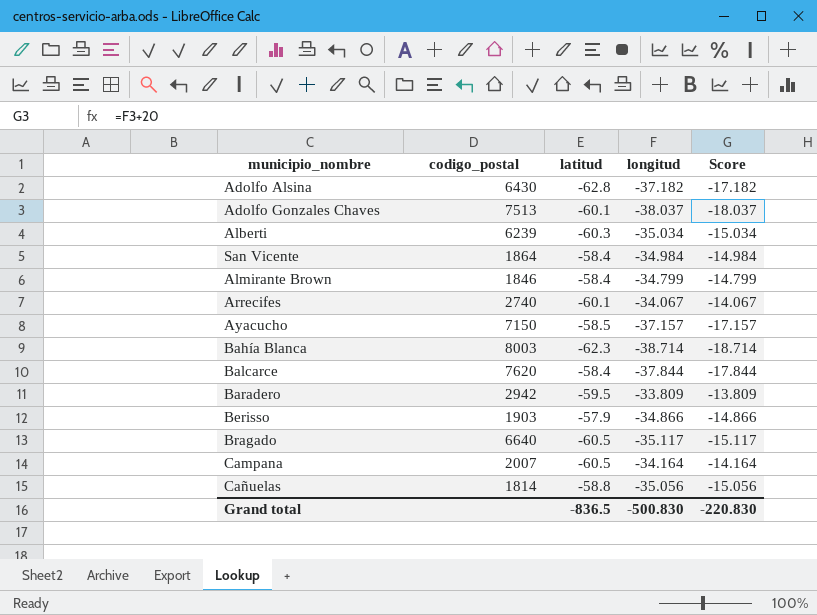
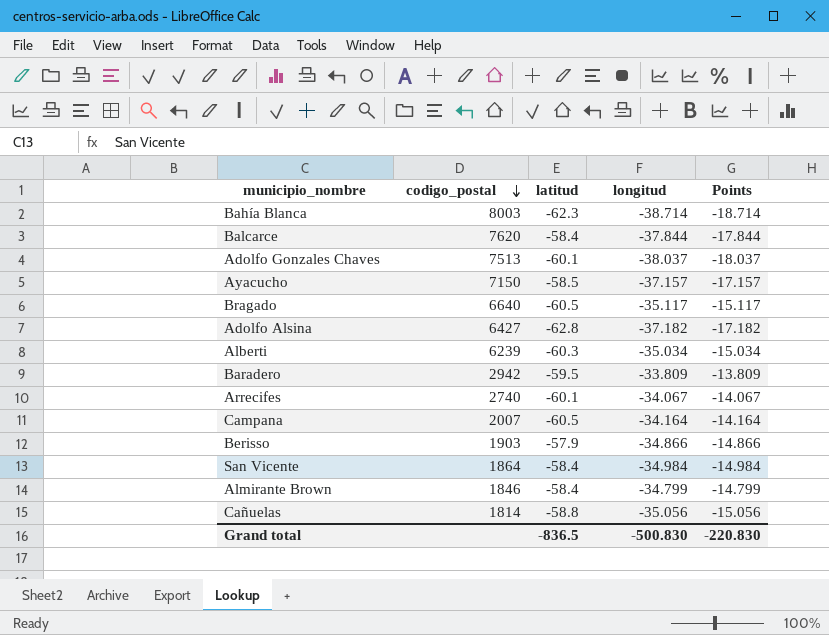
row order: none -> codigo_postal descending
column name: Score -> Points
Adolfo Alsina | codigo_postal: 6430 -> 6427

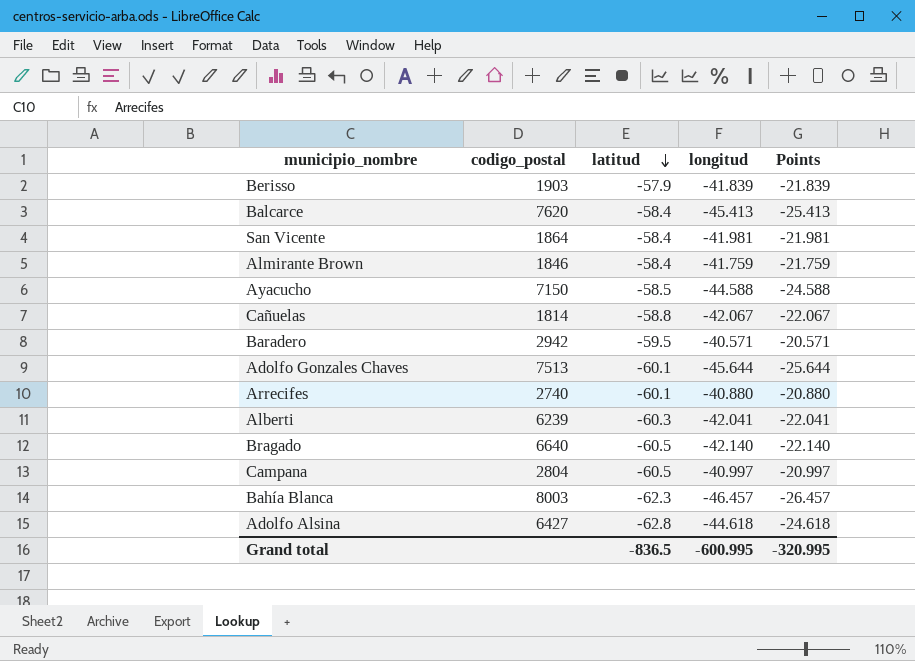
row order: codigo_postal descending -> latitud descending
Berisso | longitud: -34.866 -> -41.839
Berisso | Points: -14.866 -> -21.839
Balcarce | longitud: -37.844 -> -45.413
Balcarce | Points: -17.844 -> -25.413
San Vicente | longitud: -34.984 -> -41.981
San Vicente | Points: -14.984 -> -21.981
Almirante Brown | longitud: -34.799 -> -41.759
Almirante Brown | Points: -14.799 -> -21.759
Ayacucho | longitud: -37.157 -> -44.588
Ayacucho | Points: -17.157 -> -24.588
Cañuelas | longitud: -35.056 -> -42.067
Cañuelas | Points: -15.056 -> -22.067
Baradero | longitud: -33.809 -> -40.571
Baradero | Points: -13.809 -> -20.571
Adolfo Gonzales Chaves | longitud: -38.037 -> -45.644
Adolfo Gonzales Chaves | Points: -18.037 -> -25.644
Arrecifes | longitud: -34.067 -> -40.880
Arrecifes | Points: -14.067 -> -20.880
Alberti | longitud: -35.034 -> -42.041
Alberti | Points: -15.034 -> -22.041
Bragado | longitud: -35.117 -> -42.140
Bragado | Points: -15.117 -> -22.140
Campana | codigo_postal: 2007 -> 2804
Campana | longitud: -34.164 -> -40.997
Campana | Points: -14.164 -> -20.997
Bahía Blanca | longitud: -38.714 -> -46.457
Bahía Blanca | Points: -18.714 -> -26.457
Adolfo Alsina | longitud: -37.182 -> -44.618
Adolfo Alsina | Points: -17.182 -> -24.618
Grand total | longitud: -500.830 -> -600.995
Grand total | Points: -220.830 -> -320.995

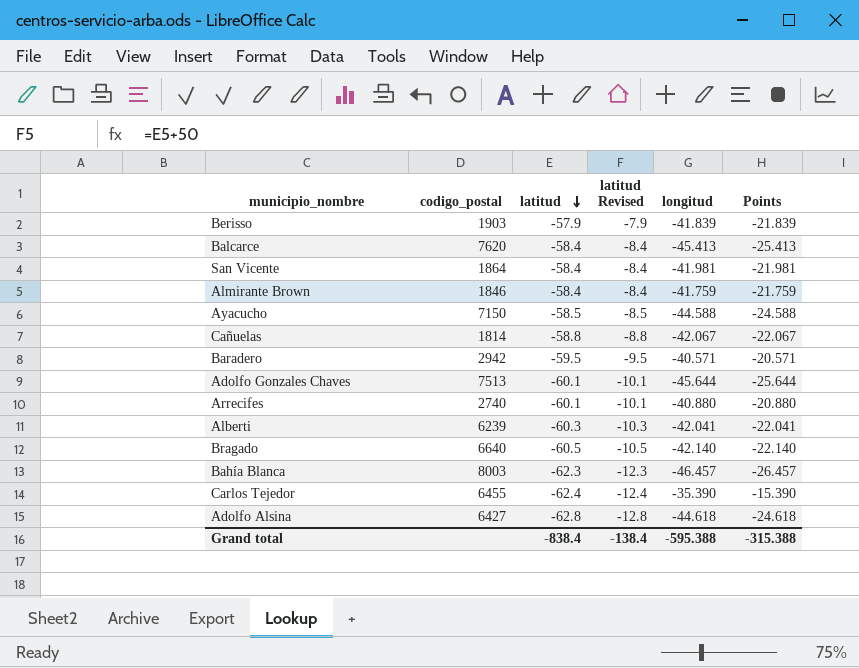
column latitud Revised | formula: none -> [latitud] + 50
row Campana: 2804 | -60.5 | -40.997 | -20.997 -> none
row Carlos Tejedor: none -> 6455 | -62.4 | -12.4 | -35.390 | -15.390
Grand total | latitud: -836.5 -> -838.4
Grand total | longitud: -600.995 -> -595.388
Grand total | Points: -320.995 -> -315.388

